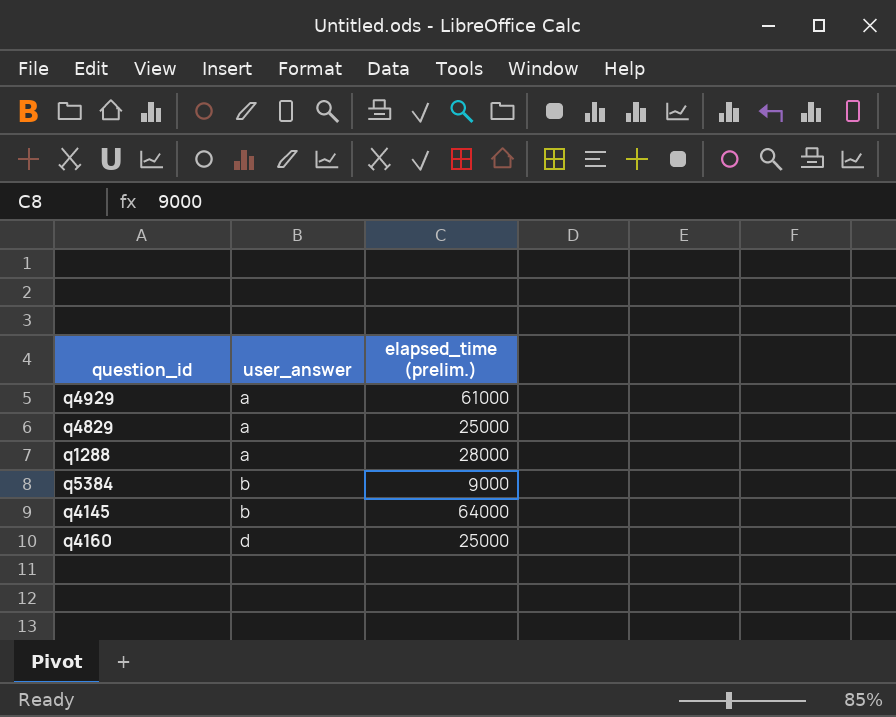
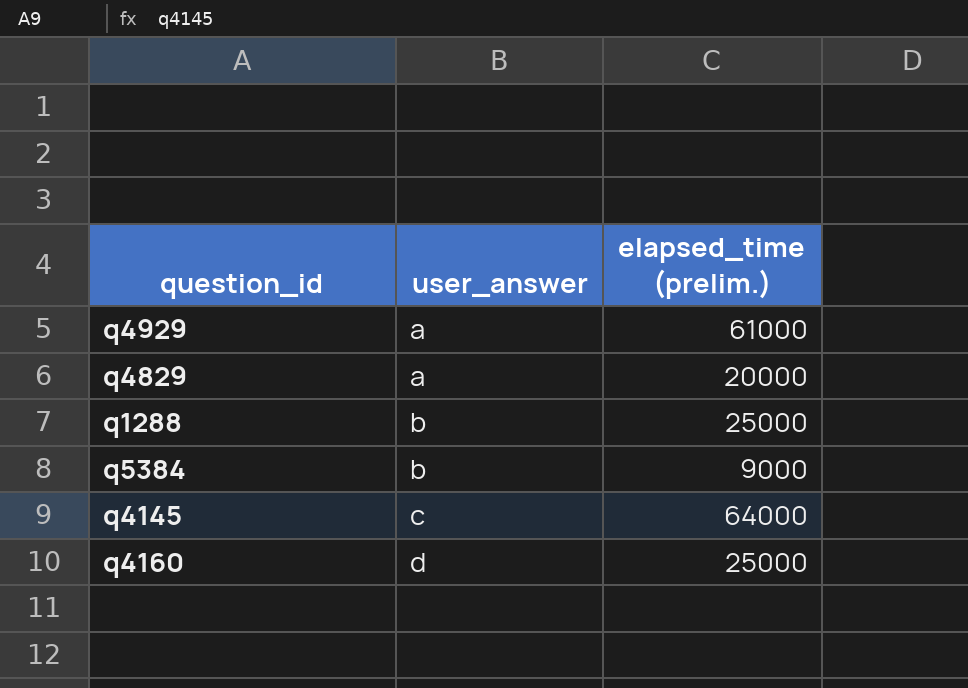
q4829 | elapsed_time (prelim.): 25000 -> 20000
q1288 | user_answer: a -> b
q1288 | elapsed_time (prelim.): 28000 -> 25000
q4145 | user_answer: b -> c

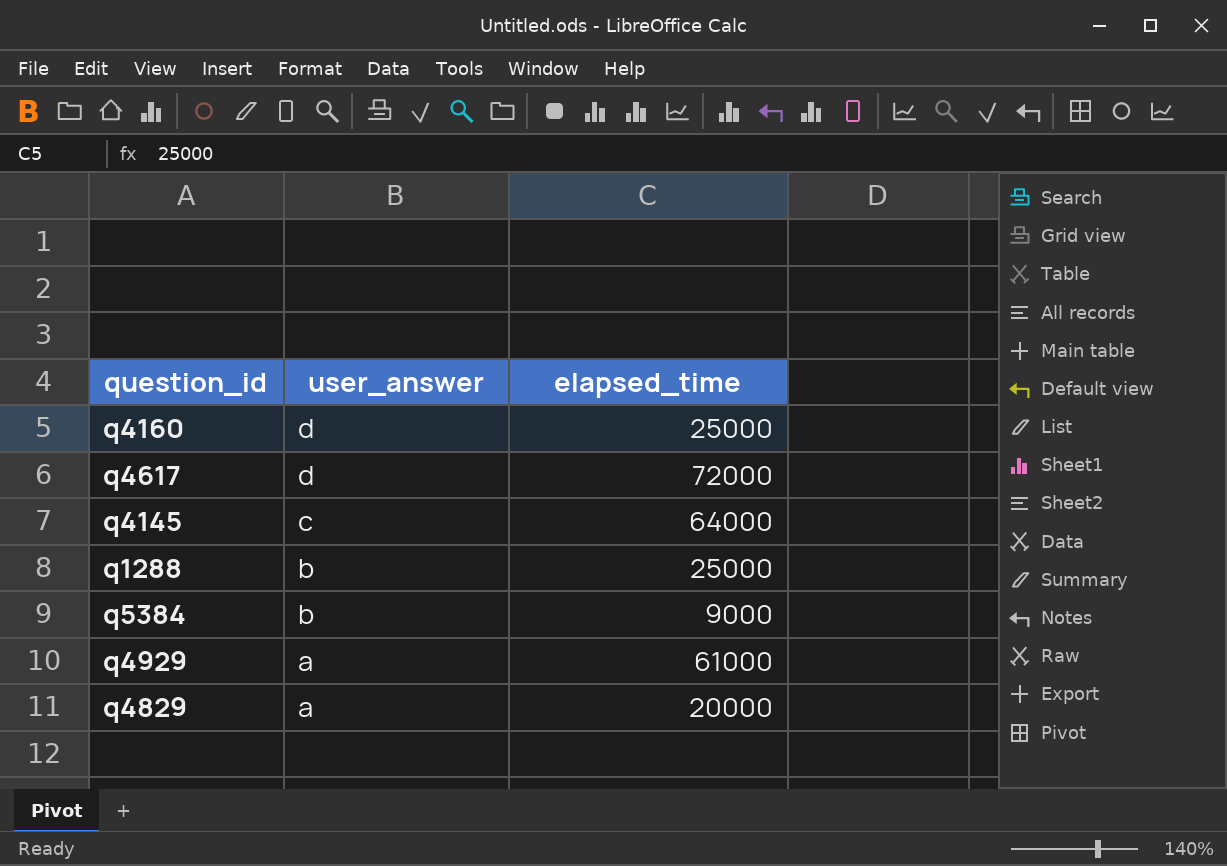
row order: user_answer ascending -> user_answer descending
column name: elapsed_time (prelim.) -> elapsed_time
row q4617: none -> d | 72000

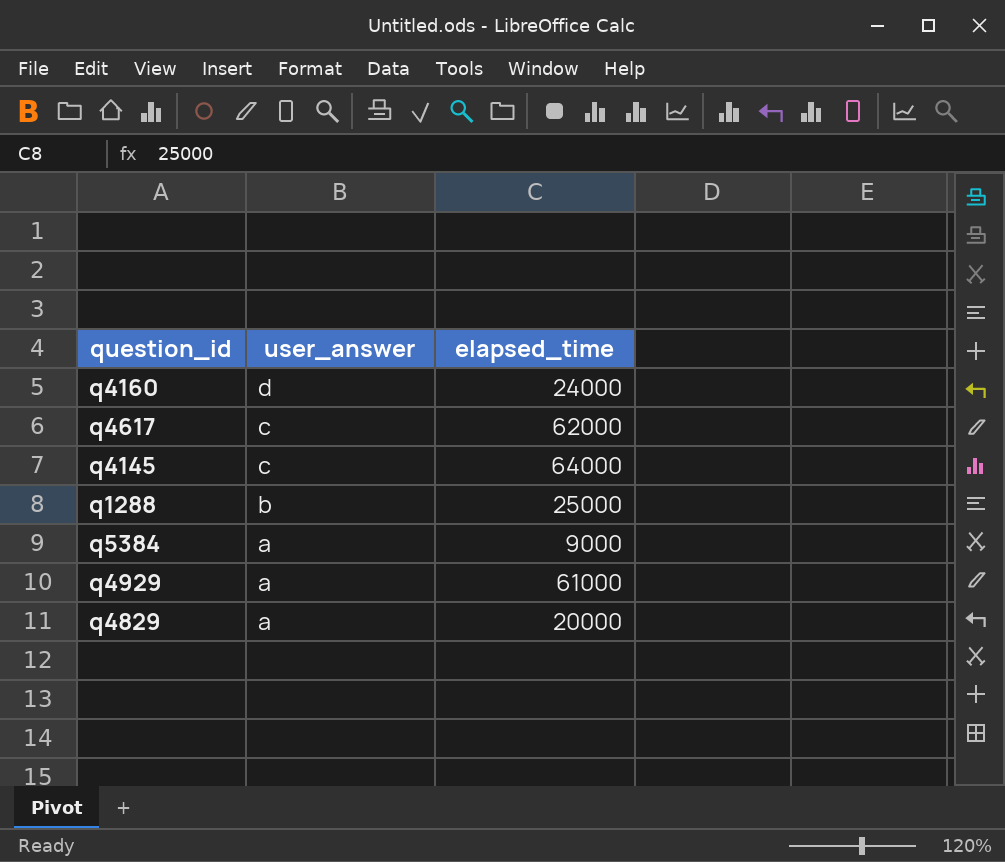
q4160 | elapsed_time: 25000 -> 24000
q4617 | user_answer: d -> c
q4617 | elapsed_time: 72000 -> 62000
q5384 | user_answer: b -> a

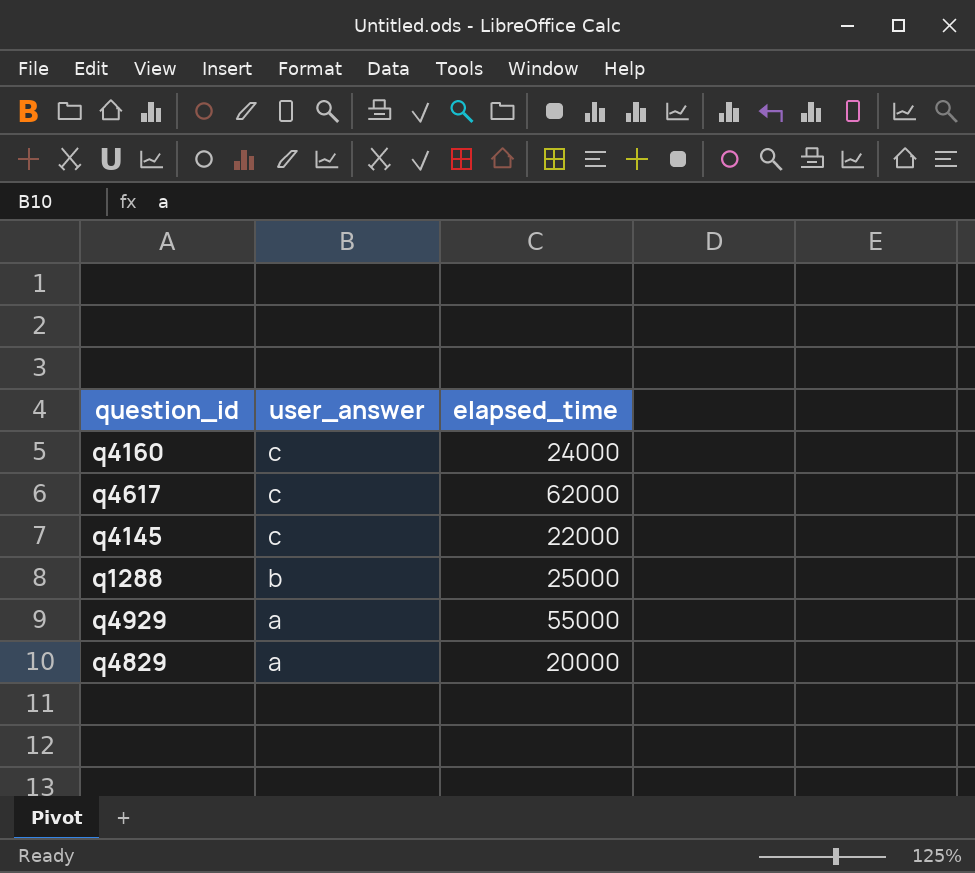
row q5384: a | 9000 -> none
q4160 | user_answer: d -> c
q4145 | elapsed_time: 64000 -> 22000
q4929 | elapsed_time: 61000 -> 55000

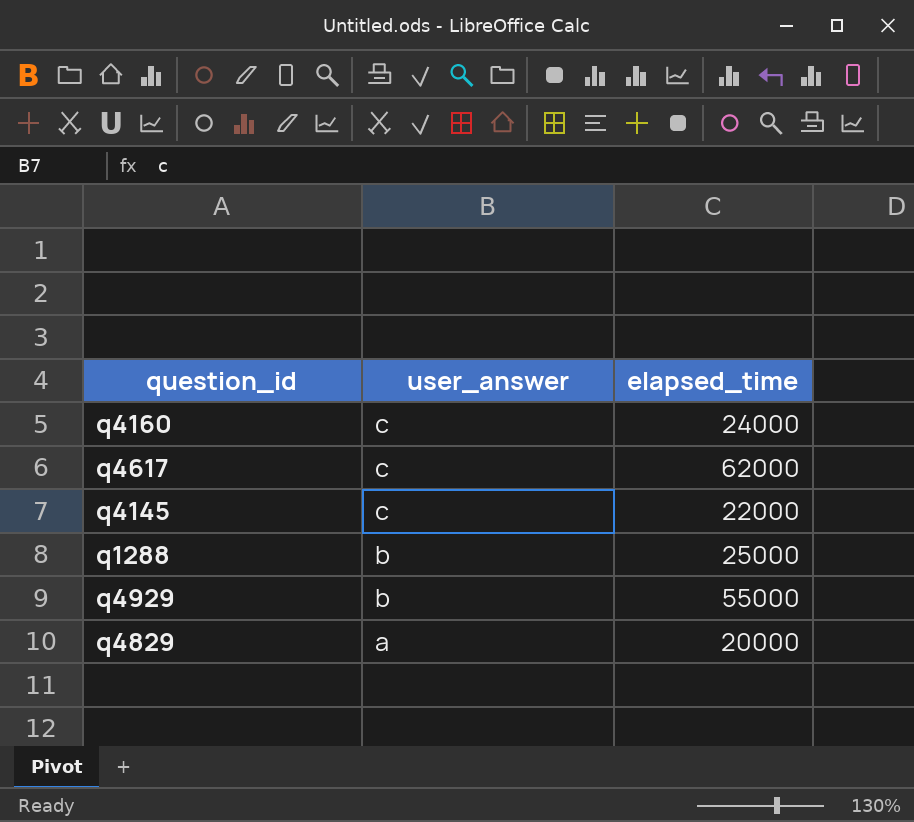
q4929 | user_answer: a -> b

